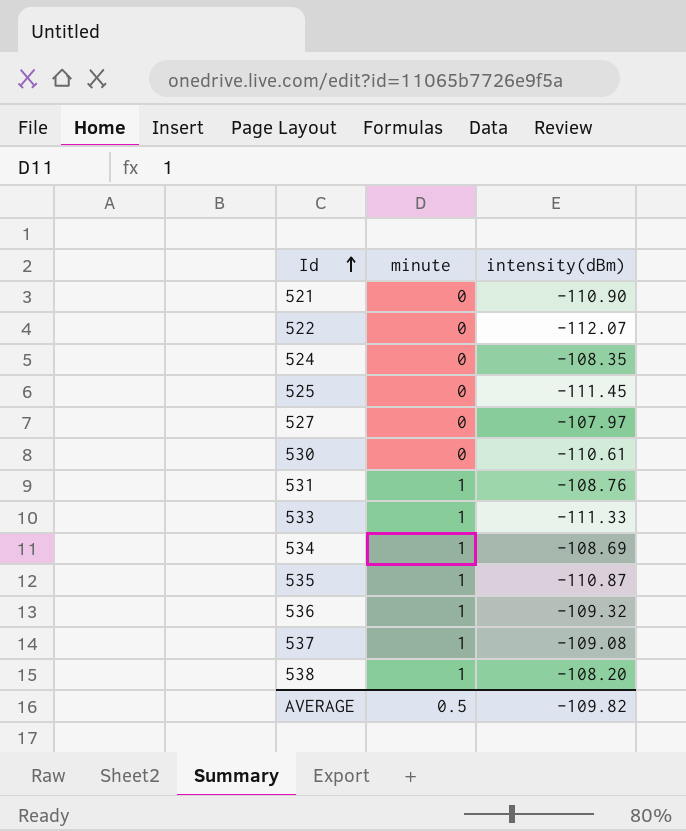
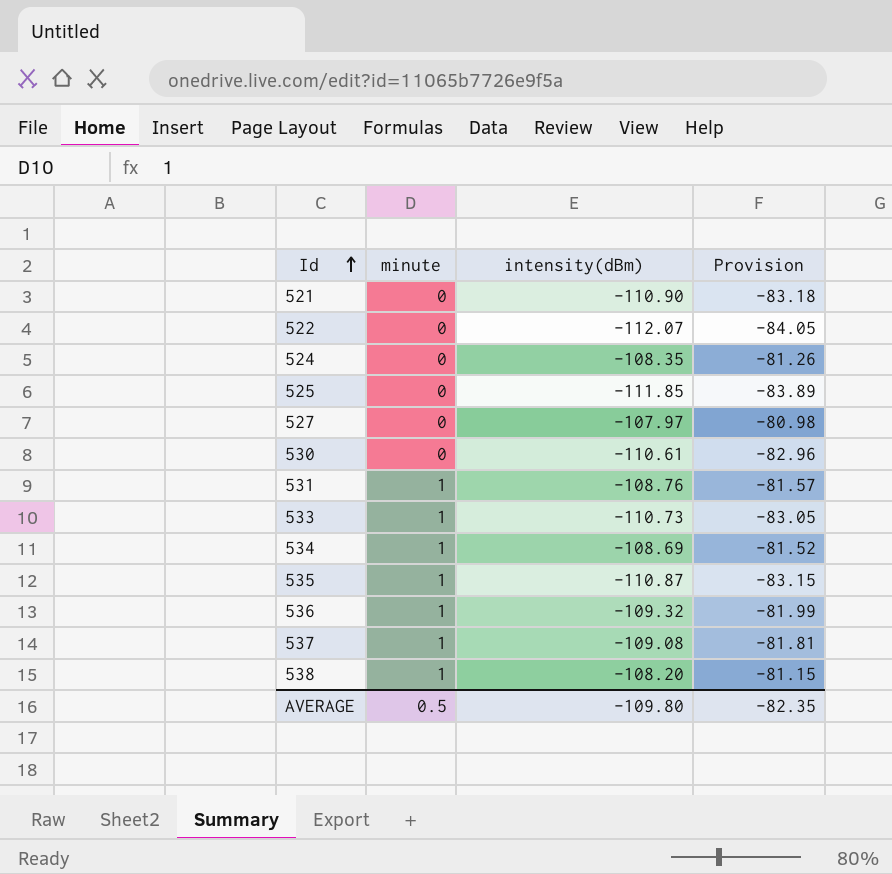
column Provision | formula: none -> [intensity(dBm)] * 0.75
525 | intensity(dBm): -111.45 -> -111.85
533 | intensity(dBm): -111.33 -> -110.73
AVERAGE | intensity(dBm): -109.82 -> -109.80

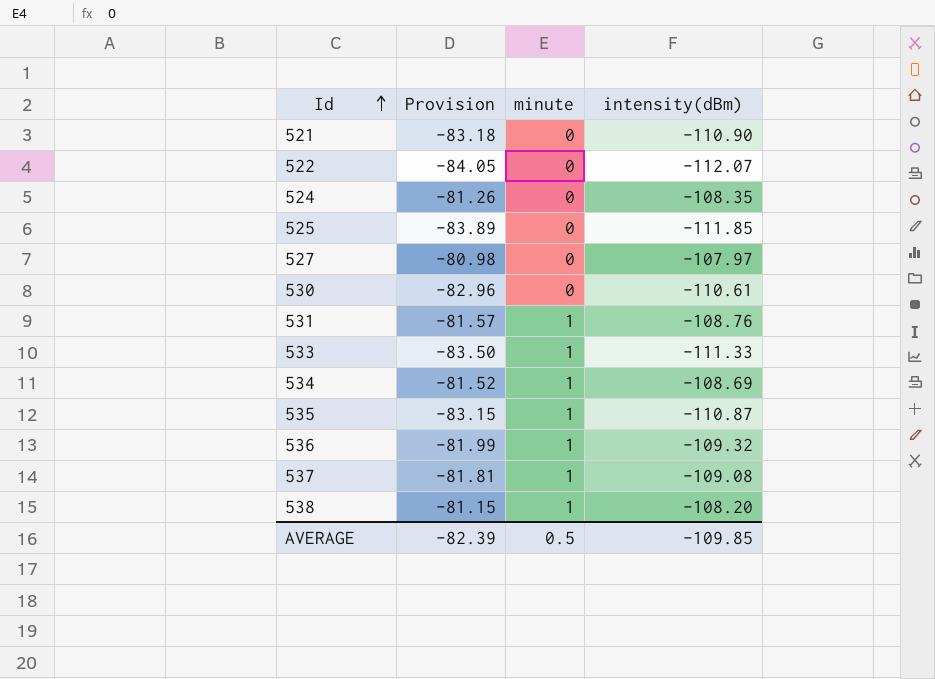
column Provision | position: 4 -> 2
533 | Provision: -83.05 -> -83.50
533 | intensity(dBm): -110.73 -> -111.33
AVERAGE | Provision: -82.35 -> -82.39
AVERAGE | intensity(dBm): -109.80 -> -109.85

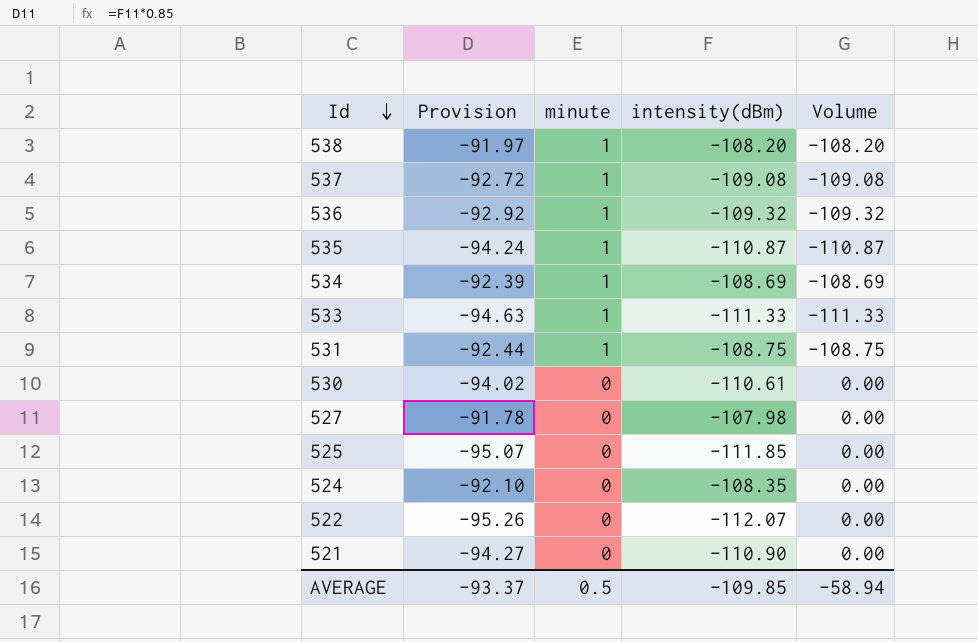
row order: Id ascending -> Id descending
column Provision | formula: [intensity(dBm)] * 0.75 -> [intensity(dBm)] * 0.85
column Volume | formula: none -> [minute] * [intensity(dBm)]
531 | intensity(dBm): -108.76 -> -108.75
527 | intensity(dBm): -107.97 -> -107.98
AVERAGE | Provision: -82.39 -> -93.37

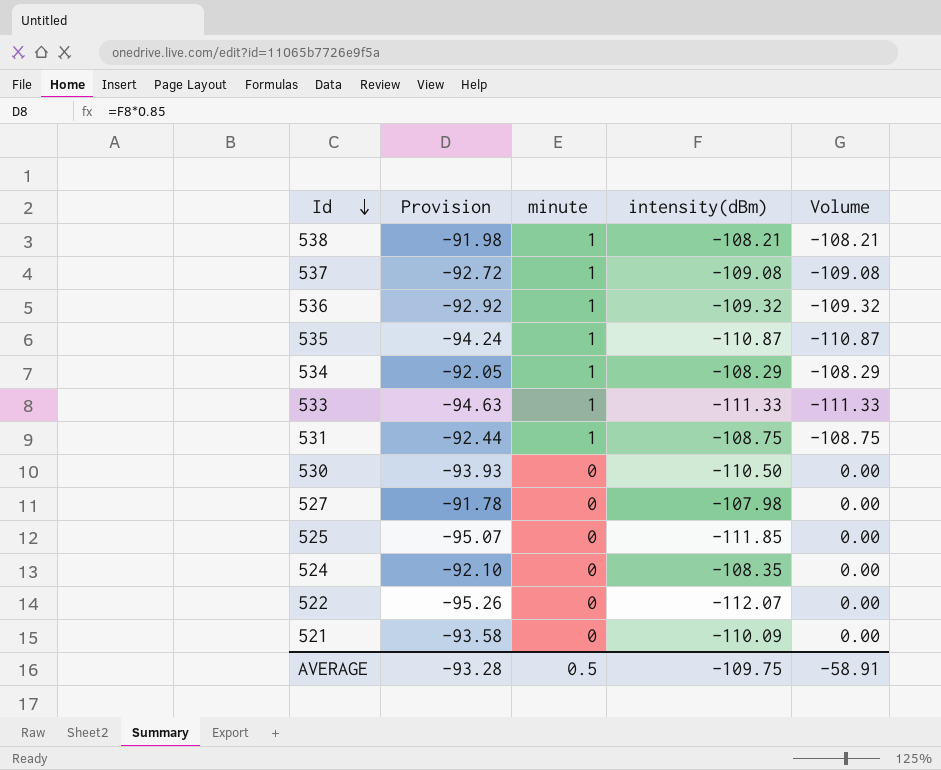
538 | Provision: -91.97 -> -91.98
538 | intensity(dBm): -108.20 -> -108.21
538 | Volume: -108.20 -> -108.21
534 | Provision: -92.39 -> -92.05
534 | intensity(dBm): -108.69 -> -108.29
534 | Volume: -108.69 -> -108.29
530 | Provision: -94.02 -> -93.93
530 | intensity(dBm): -110.61 -> -110.50
521 | Provision: -94.27 -> -93.58
521 | intensity(dBm): -110.90 -> -110.09
AVERAGE | Provision: -93.37 -> -93.28
AVERAGE | intensity(dBm): -109.85 -> -109.75
AVERAGE | Volume: -58.94 -> -58.91

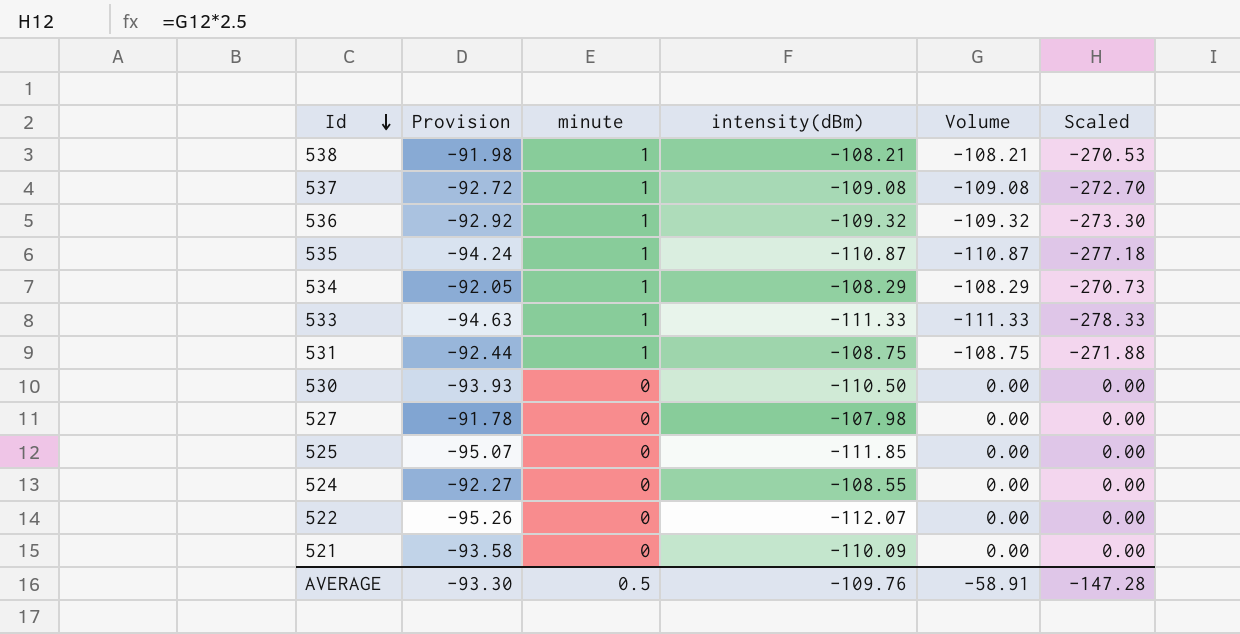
column Scaled | formula: none -> [Volume] * 2.5
524 | Provision: -92.10 -> -92.27
524 | intensity(dBm): -108.35 -> -108.55
AVERAGE | Provision: -93.28 -> -93.30
AVERAGE | intensity(dBm): -109.75 -> -109.76

